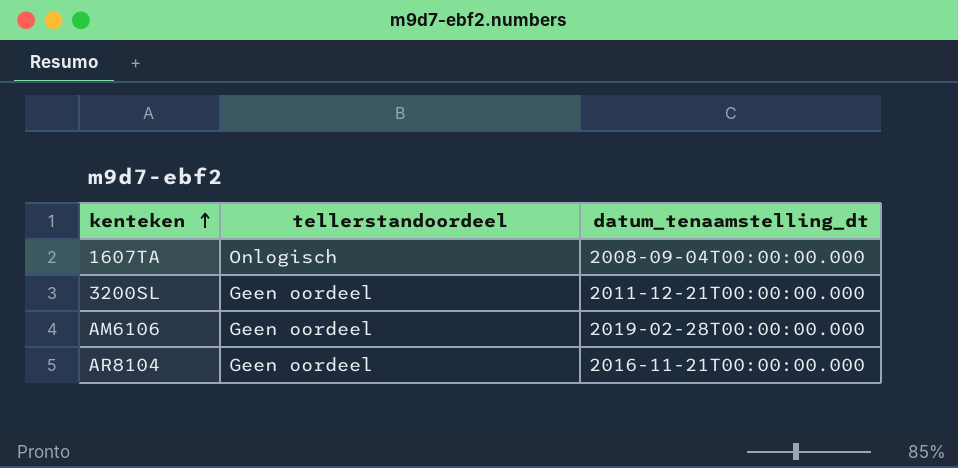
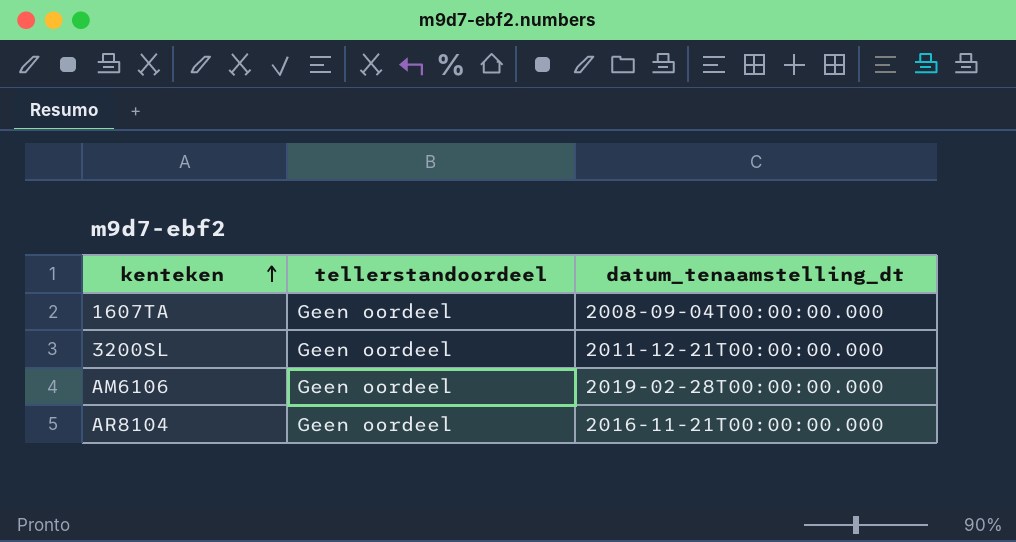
1607TA | tellerstandoordeel: Onlogisch -> Geen oordeel

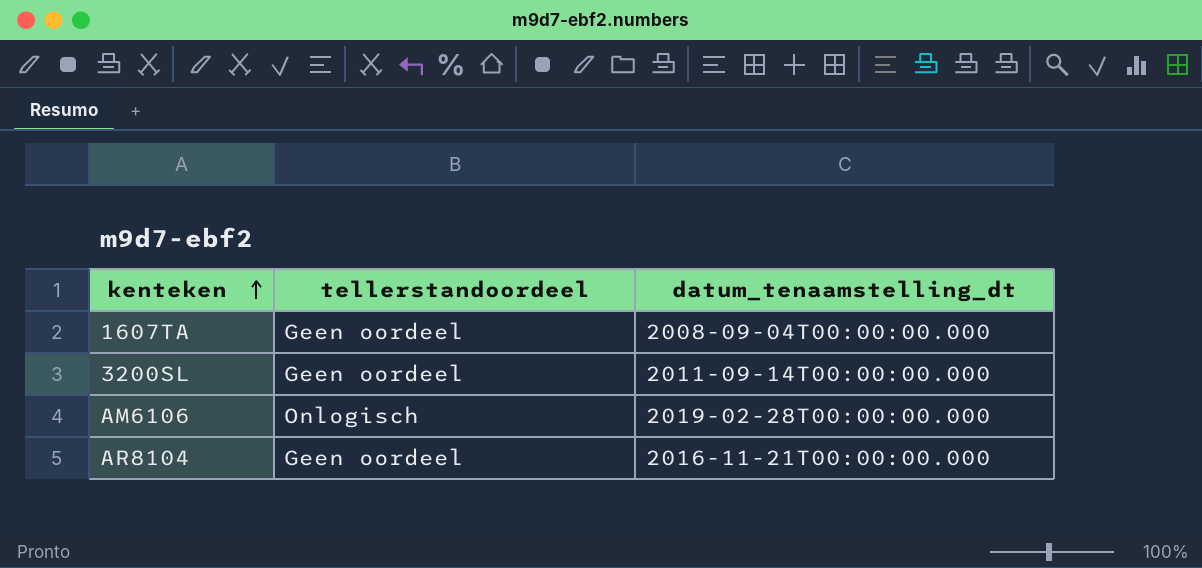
3200SL | datum_tenaamstelling_dt: 2011-12-21T00:00:00.000 -> 2011-09-14T00:00:00.000
AM6106 | tellerstandoordeel: Geen oordeel -> Onlogisch

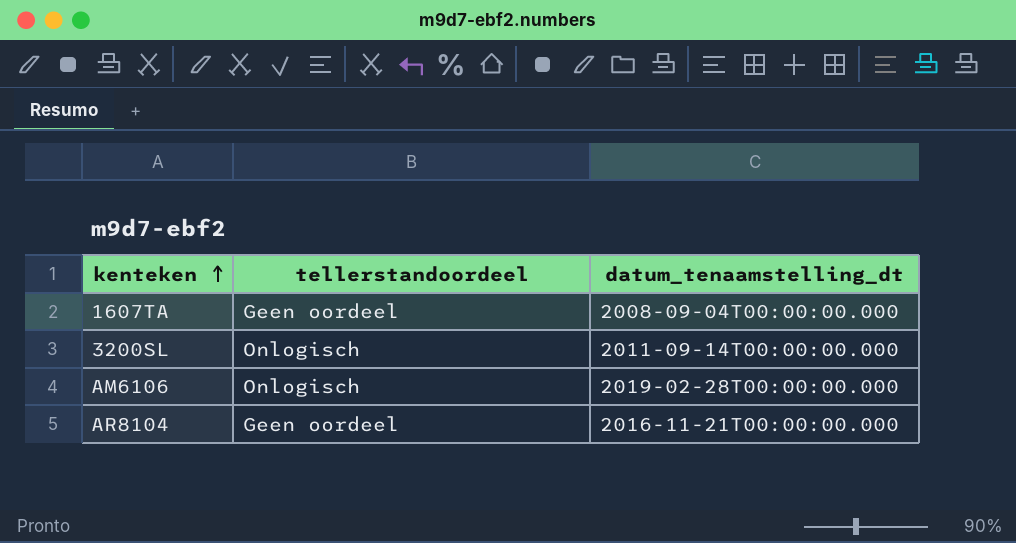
3200SL | tellerstandoordeel: Geen oordeel -> Onlogisch

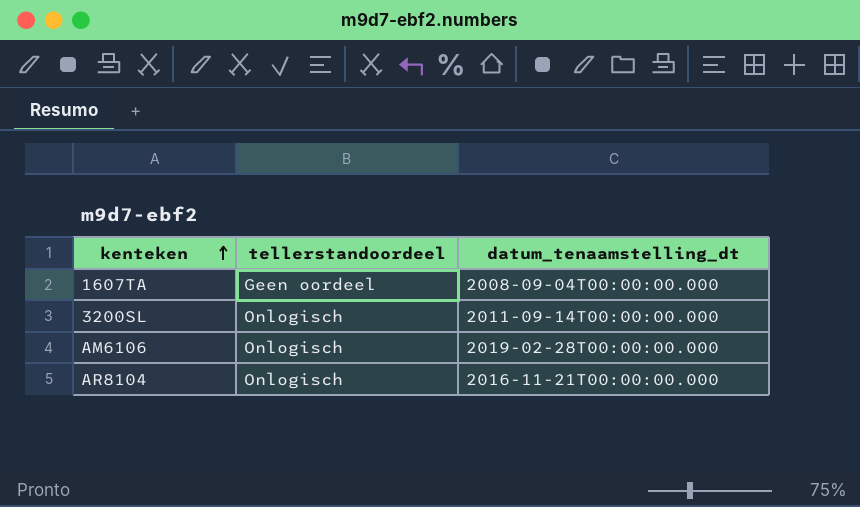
AR8104 | tellerstandoordeel: Geen oordeel -> Onlogisch

